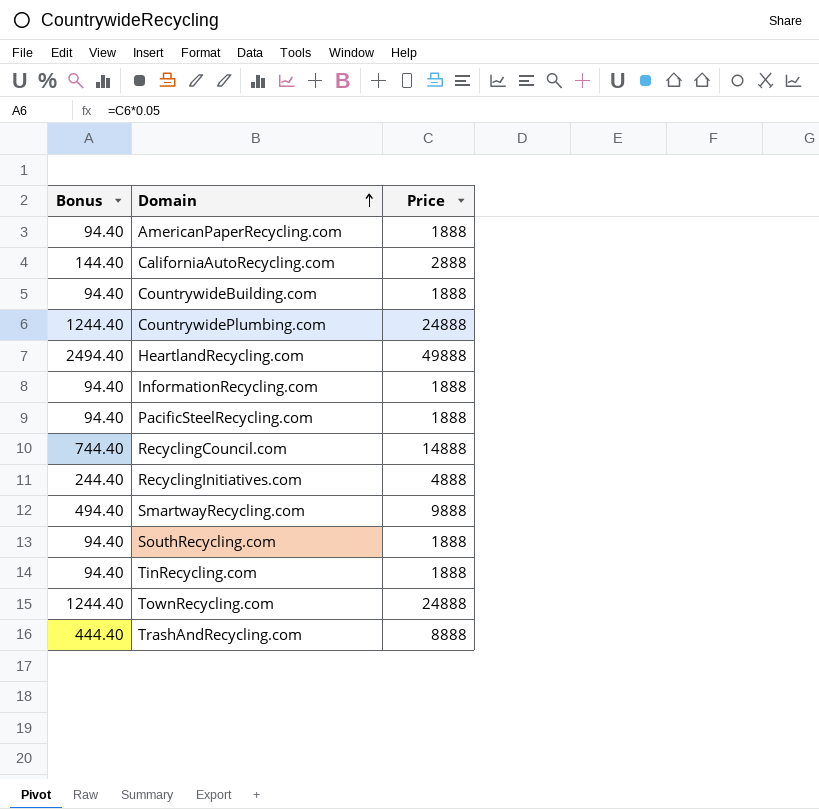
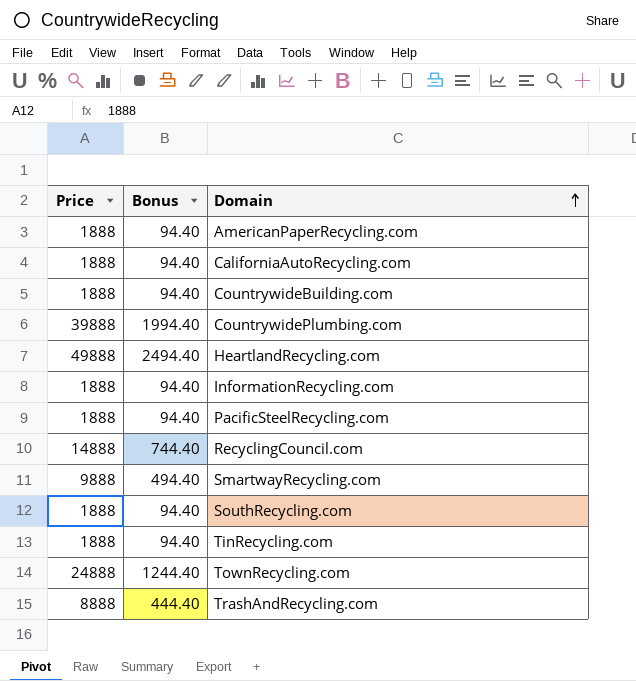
column Price | position: 3 -> 1
row RecyclingInitiatives.com: 244.40 | 4888 -> none
CaliforniaAutoRecycling.com | Price: 2888 -> 1888
CaliforniaAutoRecycling.com | Bonus: 144.40 -> 94.40
CountrywidePlumbing.com | Price: 24888 -> 39888
CountrywidePlumbing.com | Bonus: 1244.40 -> 1994.40

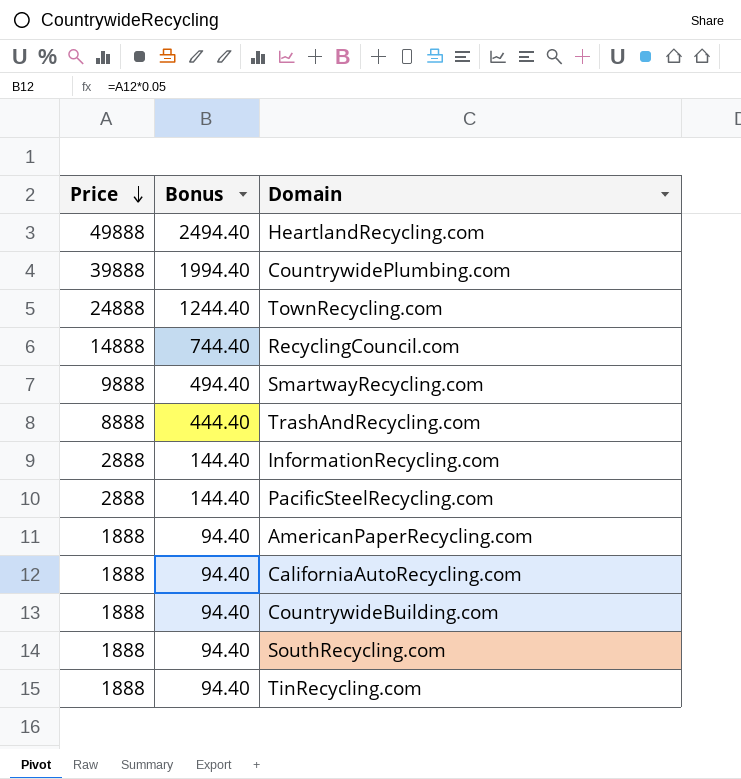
row order: Domain ascending -> Price descending
InformationRecycling.com | Price: 1888 -> 2888
InformationRecycling.com | Bonus: 94.40 -> 144.40
PacificSteelRecycling.com | Price: 1888 -> 2888
PacificSteelRecycling.com | Bonus: 94.40 -> 144.40

